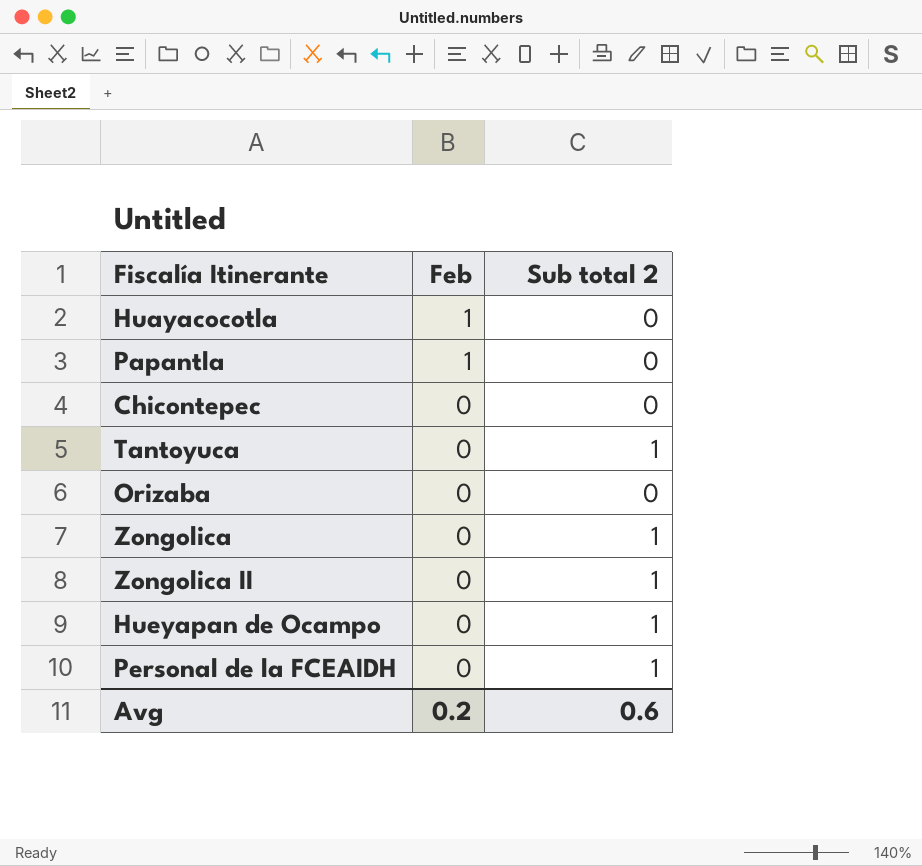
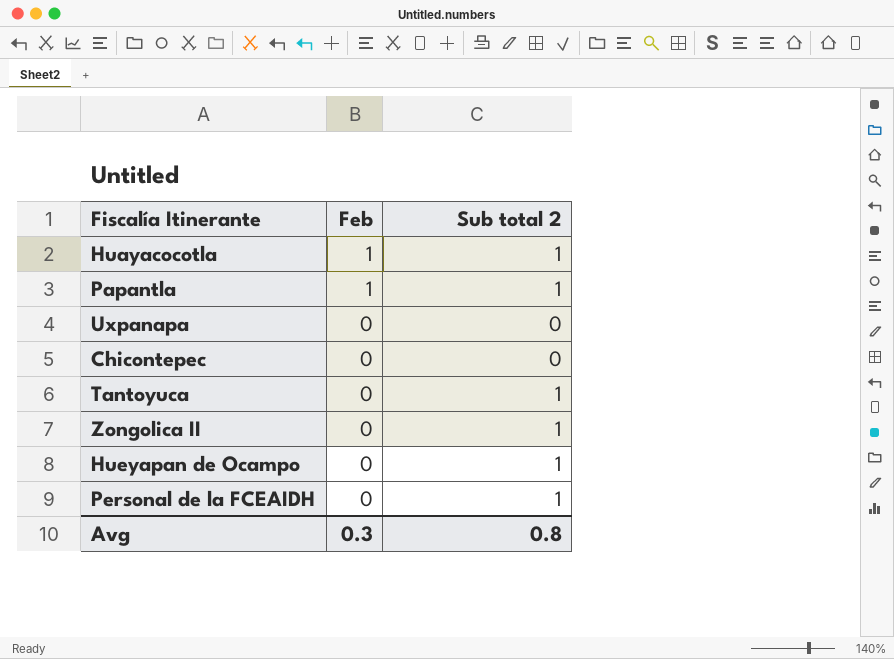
row Orizaba: 0 | 0 -> none
row Zongolica: 0 | 1 -> none
Huayacocotla | Sub total 2: 0 -> 1
Papantla | Sub total 2: 0 -> 1
row Uxpanapa: none -> 0 | 0
Avg | Feb: 0.2 -> 0.3
Avg | Sub total 2: 0.6 -> 0.8

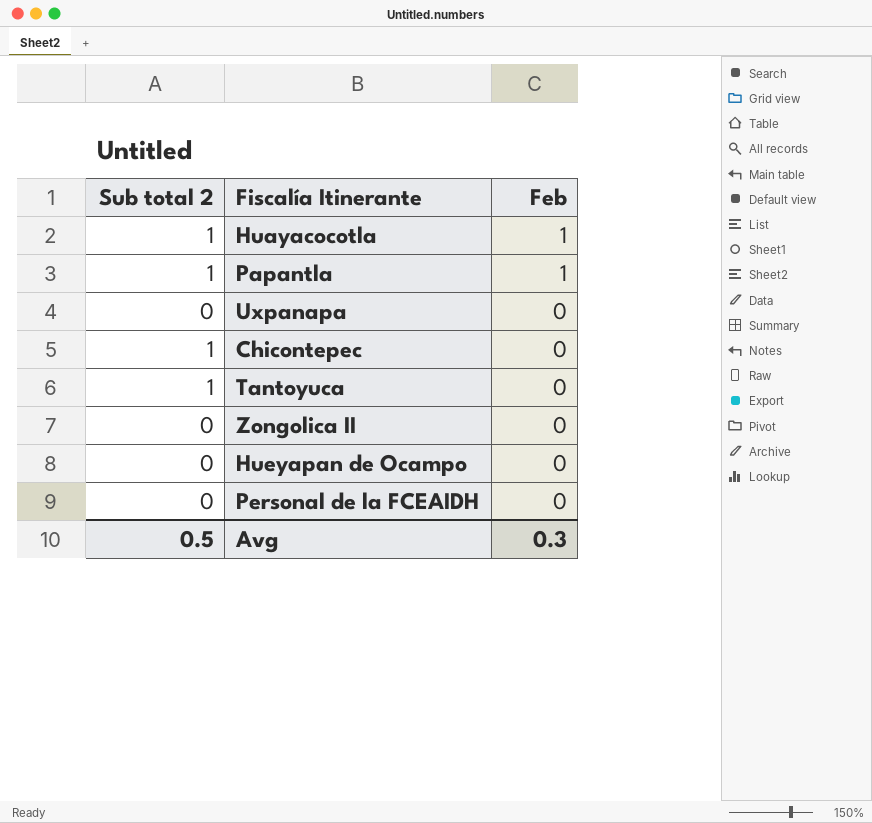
column Sub total 2 | position: 3 -> 1
Chicontepec | Sub total 2: 0 -> 1
Zongolica II | Sub total 2: 1 -> 0
Hueyapan de Ocampo | Sub total 2: 1 -> 0
Personal de la FCEAIDH | Sub total 2: 1 -> 0
Avg | Sub total 2: 0.8 -> 0.5

